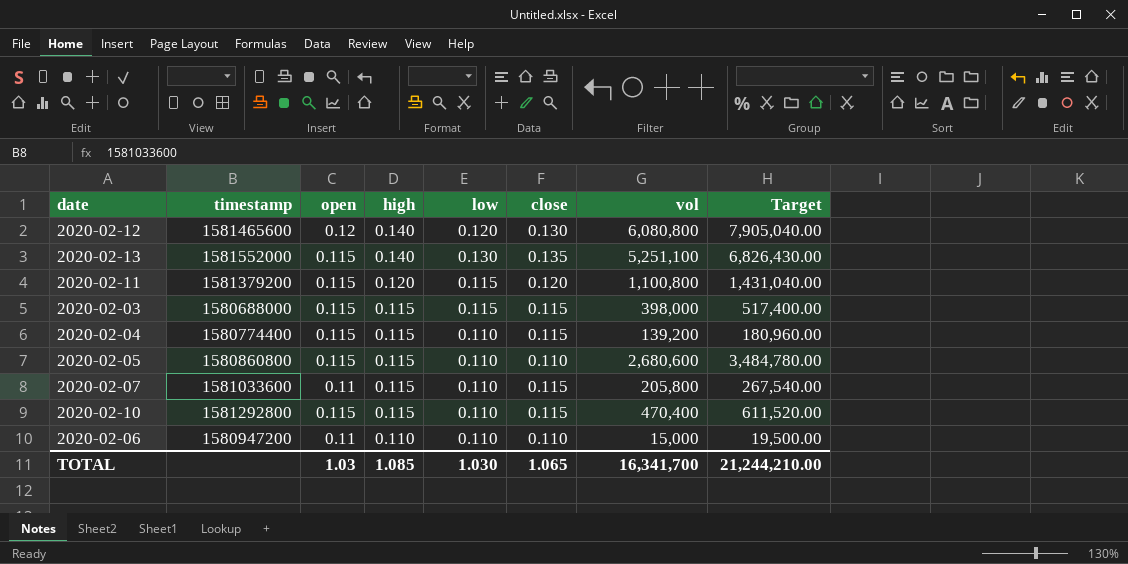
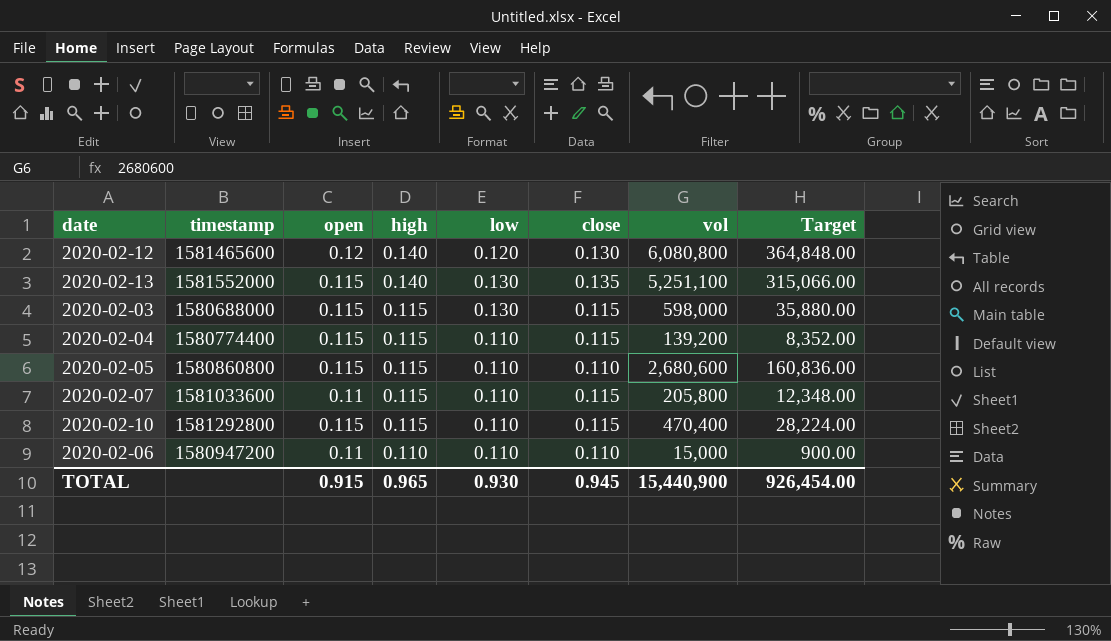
column Target | formula: [vol] * 1.3 -> [vol] * 0.06
row 2020-02-11: 1581379200 | 0.115 | 0.120 | 0.115 | 0.120 | 1,100,800 | 1,431,040.00 -> none
2020-02-03 | low: 0.115 -> 0.130
2020-02-03 | vol: 398,000 -> 598,000
TOTAL | open: 1.03 -> 0.915
TOTAL | high: 1.085 -> 0.965
TOTAL | low: 1.030 -> 0.930
TOTAL | close: 1.065 -> 0.945
TOTAL | vol: 16,341,700 -> 15,440,900
TOTAL | Target: 21,244,210.00 -> 926,454.00

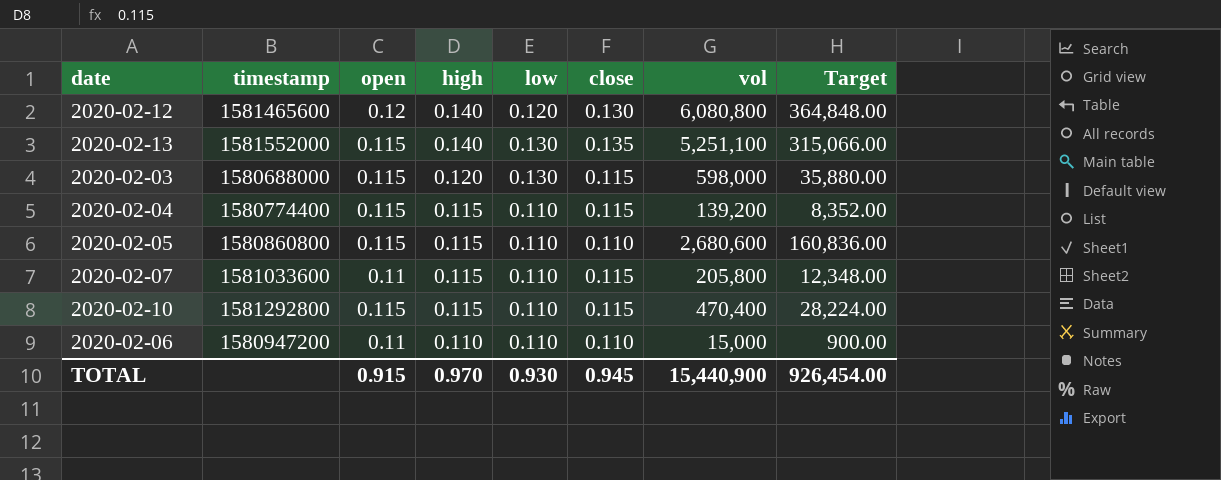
2020-02-03 | high: 0.115 -> 0.120
TOTAL | high: 0.965 -> 0.970

